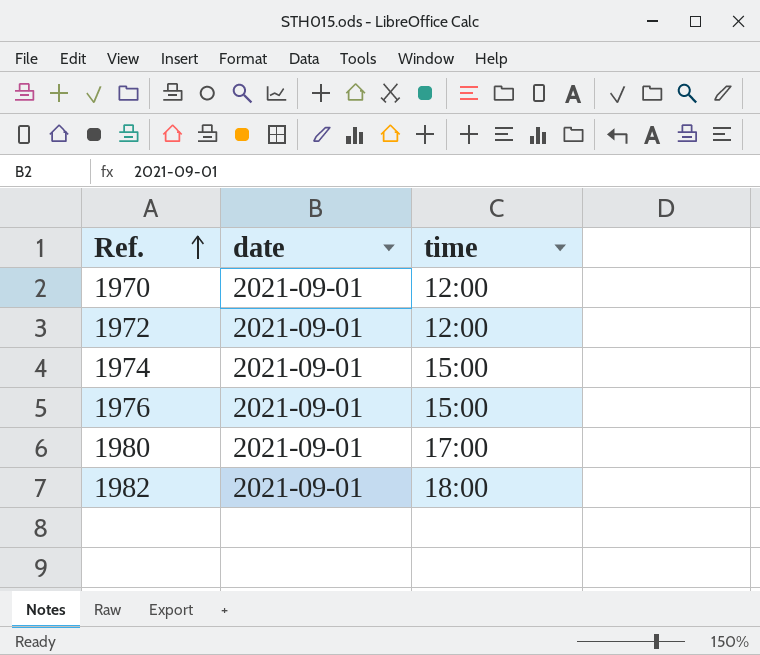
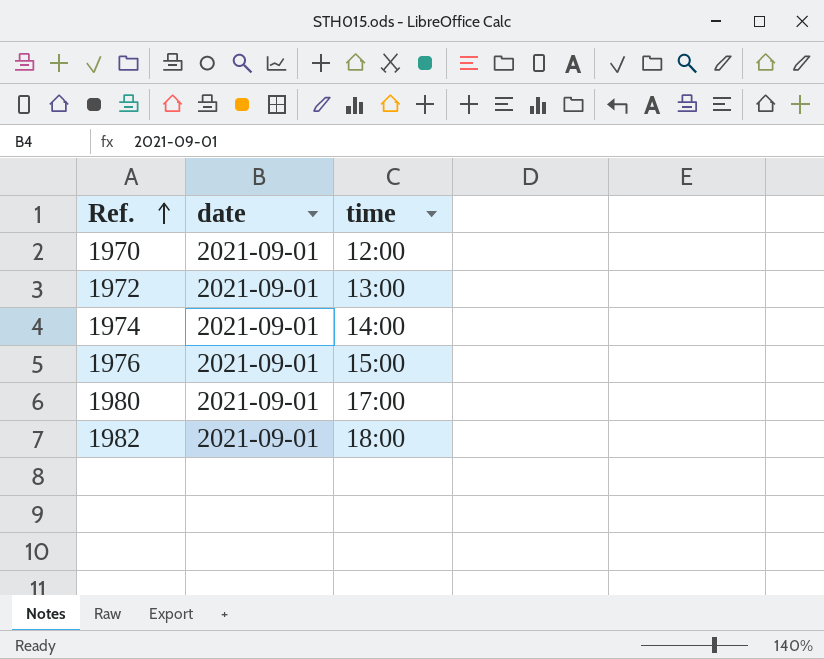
1972 | time: 12:00 -> 13:00
1974 | time: 15:00 -> 14:00

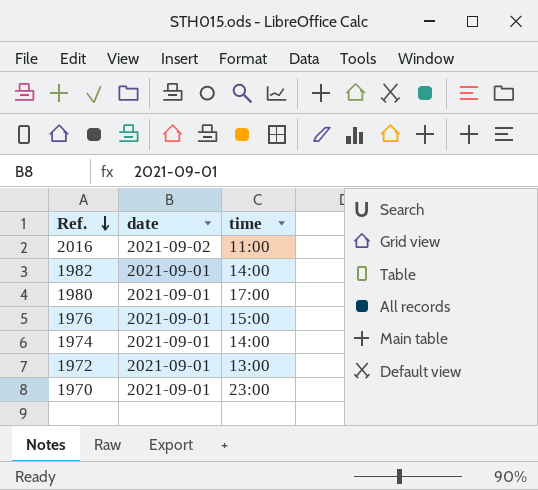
row order: Ref. ascending -> Ref. descending
row 2016: none -> 2021-09-02 | 11:00
1982 | time: 18:00 -> 14:00
1970 | time: 12:00 -> 23:00

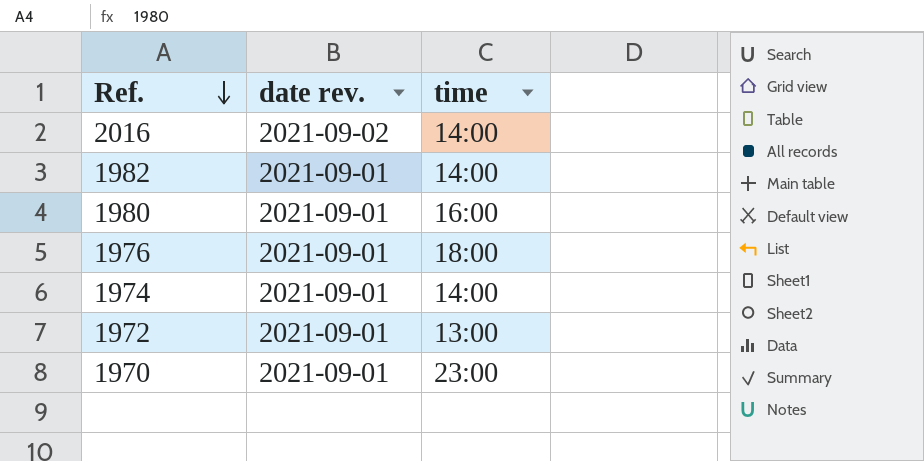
column name: date -> date rev.
2016 | time: 11:00 -> 14:00
1980 | time: 17:00 -> 16:00
1976 | time: 15:00 -> 18:00

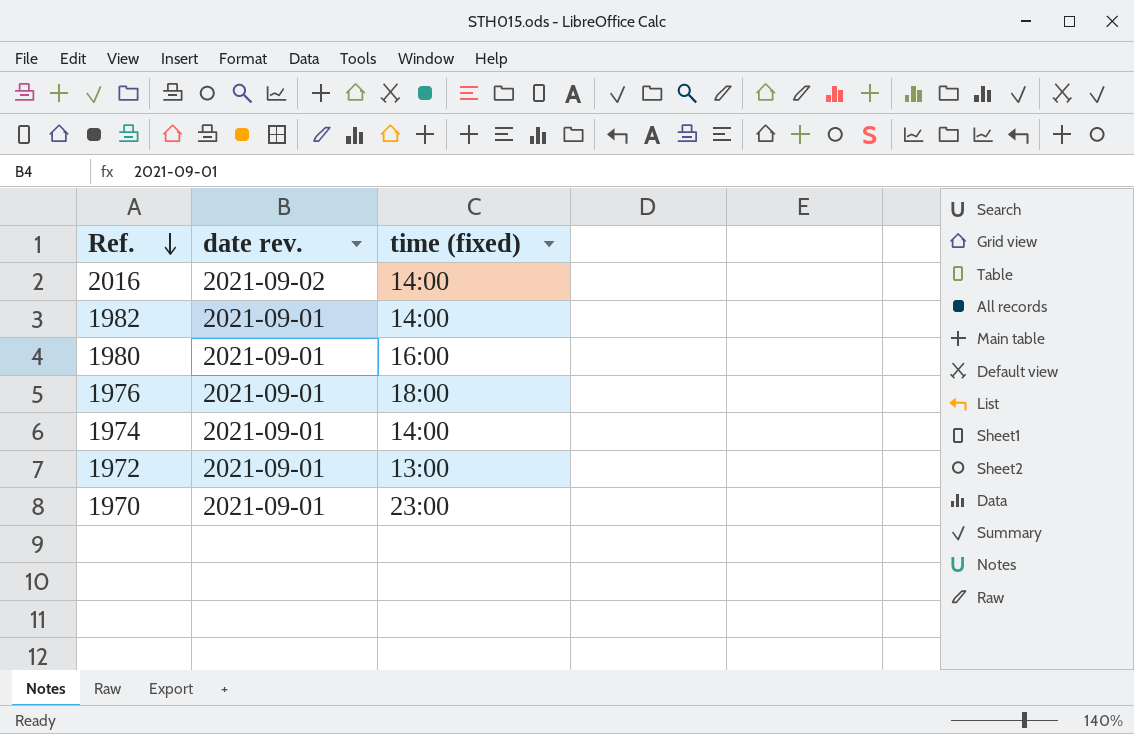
column name: time -> time (fixed)

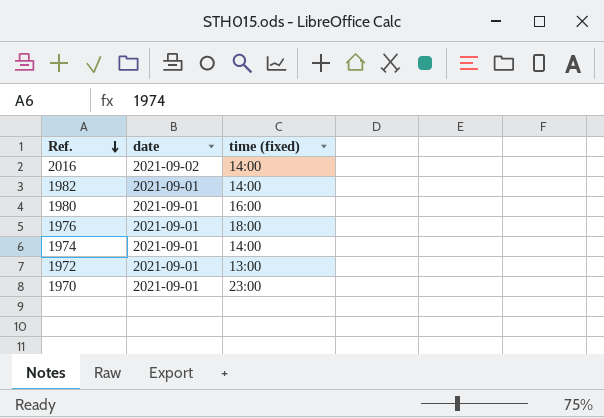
column name: date rev. -> date

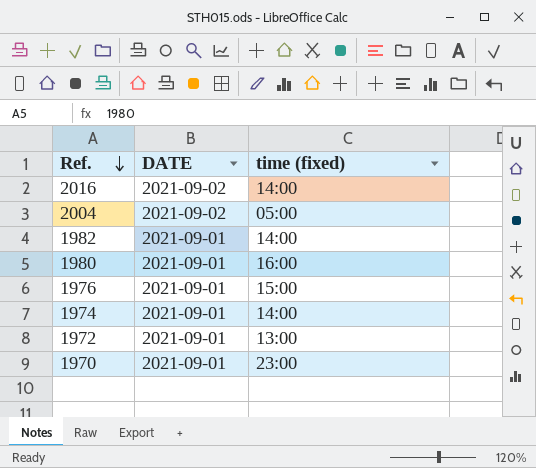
column name: date -> DATE
row 2004: none -> 2021-09-02 | 05:00
1976 | time (fixed): 18:00 -> 15:00

